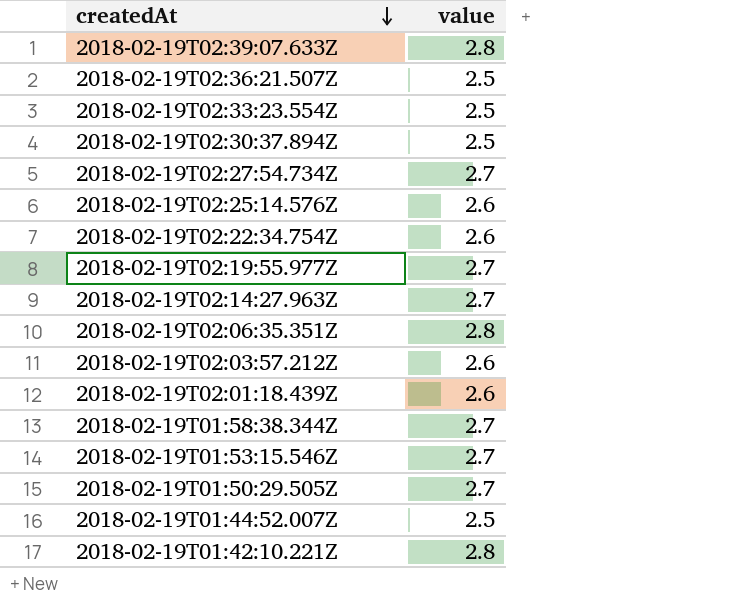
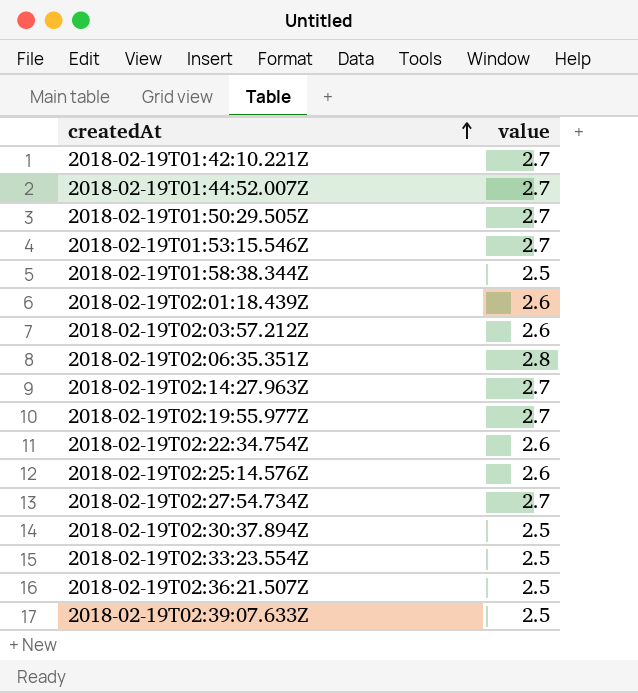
row order: createdAt descending -> createdAt ascending
2018-02-19T01:42:10.221Z | value: 2.8 -> 2.7
2018-02-19T01:44:52.007Z | value: 2.5 -> 2.7
2018-02-19T01:58:38.344Z | value: 2.7 -> 2.5
2018-02-19T02:39:07.633Z | value: 2.8 -> 2.5

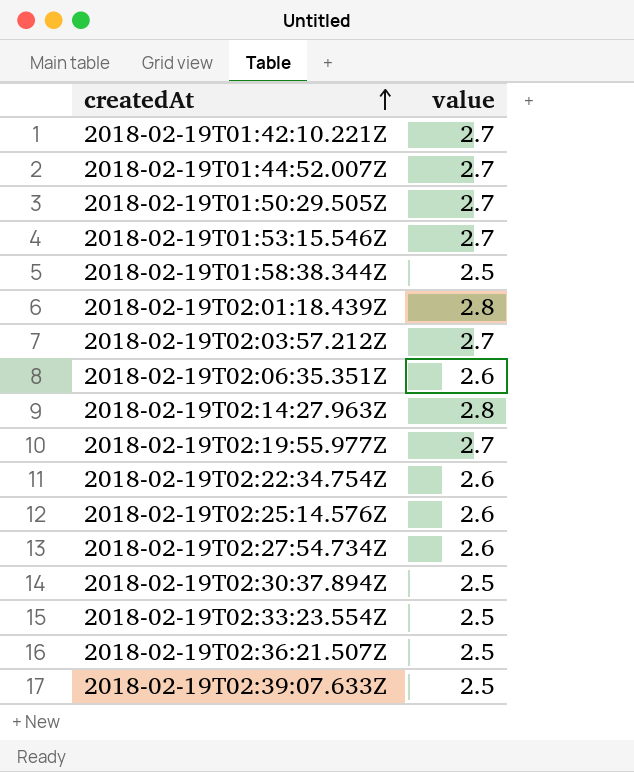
2018-02-19T02:01:18.439Z | value: 2.6 -> 2.8
2018-02-19T02:03:57.212Z | value: 2.6 -> 2.7
2018-02-19T02:06:35.351Z | value: 2.8 -> 2.6
2018-02-19T02:14:27.963Z | value: 2.7 -> 2.8
2018-02-19T02:27:54.734Z | value: 2.7 -> 2.6

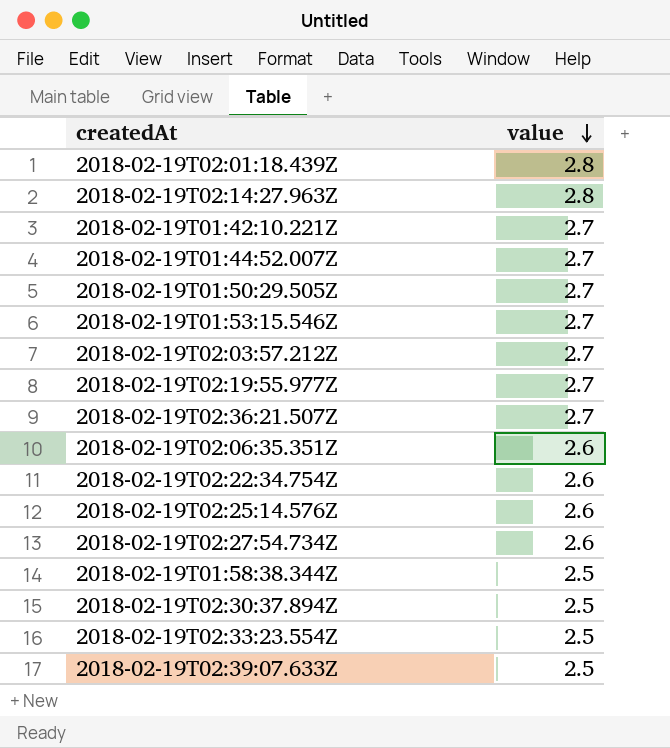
row order: createdAt ascending -> value descending
2018-02-19T02:36:21.507Z | value: 2.5 -> 2.7

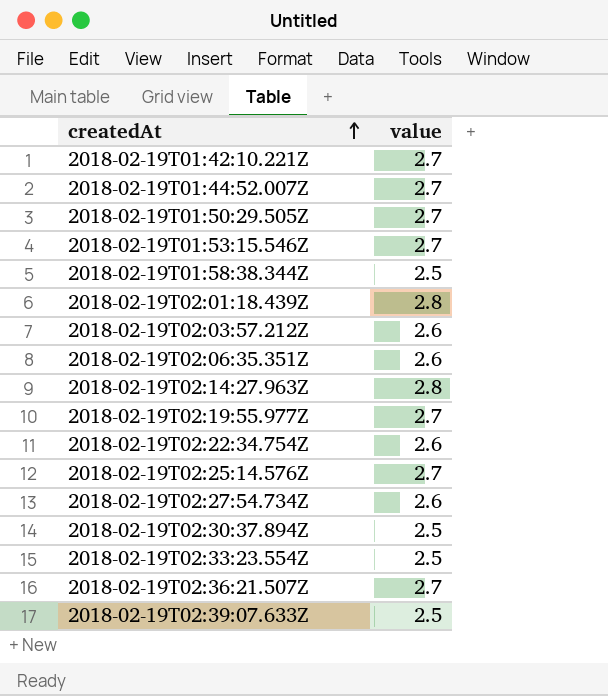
row order: value descending -> createdAt ascending
2018-02-19T02:03:57.212Z | value: 2.7 -> 2.6
2018-02-19T02:25:14.576Z | value: 2.6 -> 2.7

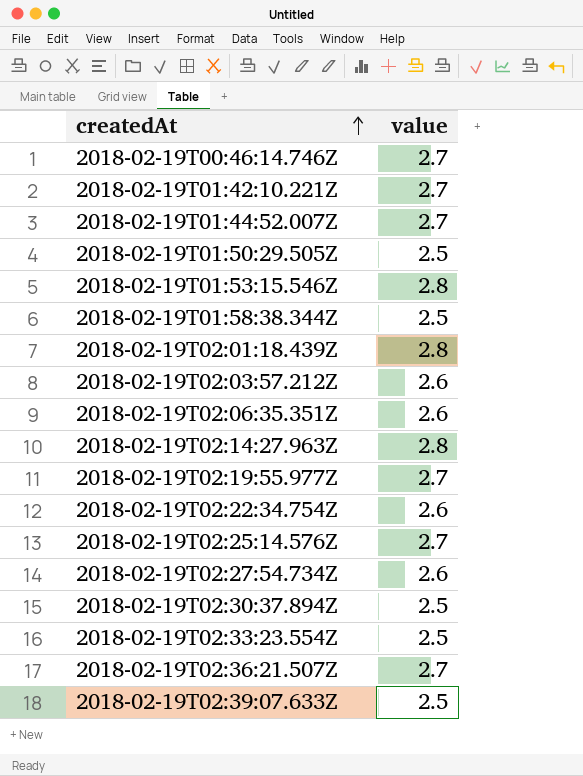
row 2018-02-19T00:46:14.746Z: none -> 2.7
2018-02-19T01:50:29.505Z | value: 2.7 -> 2.5
2018-02-19T01:53:15.546Z | value: 2.7 -> 2.8

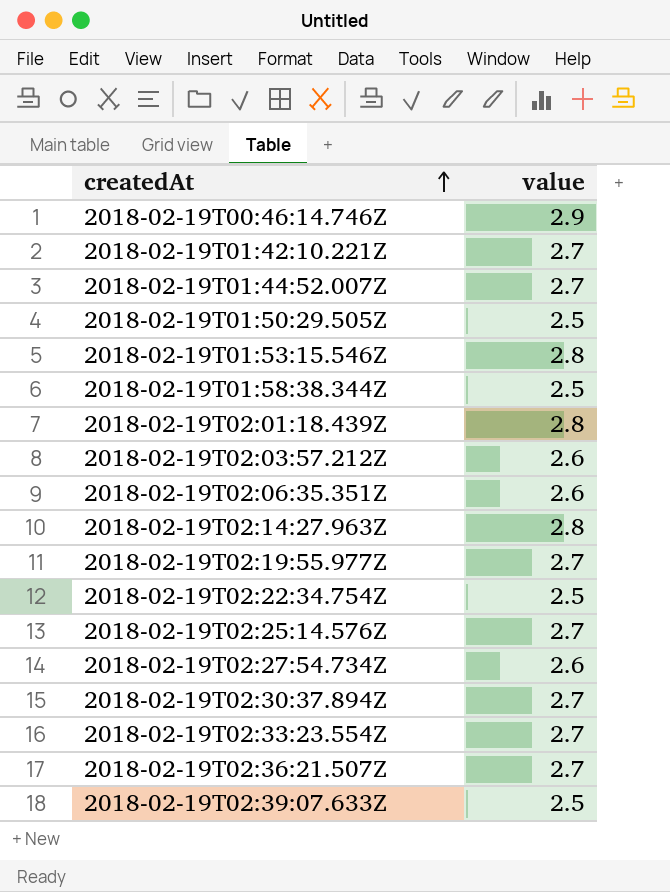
2018-02-19T00:46:14.746Z | value: 2.7 -> 2.9
2018-02-19T02:22:34.754Z | value: 2.6 -> 2.5
2018-02-19T02:30:37.894Z | value: 2.5 -> 2.7
2018-02-19T02:33:23.554Z | value: 2.5 -> 2.7

